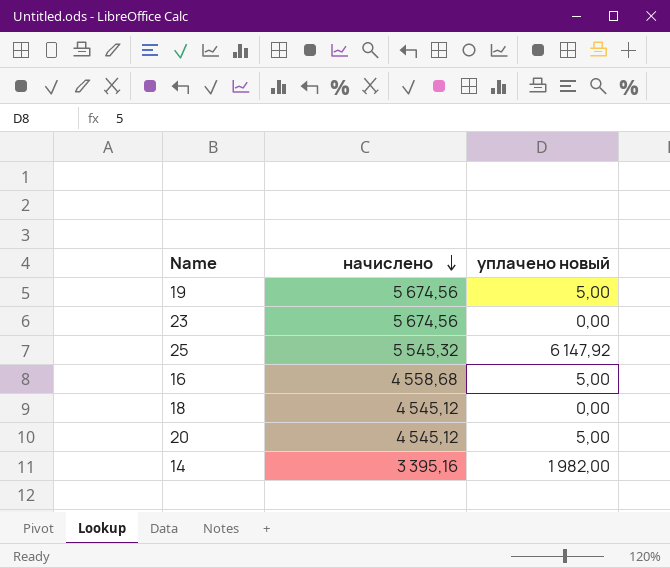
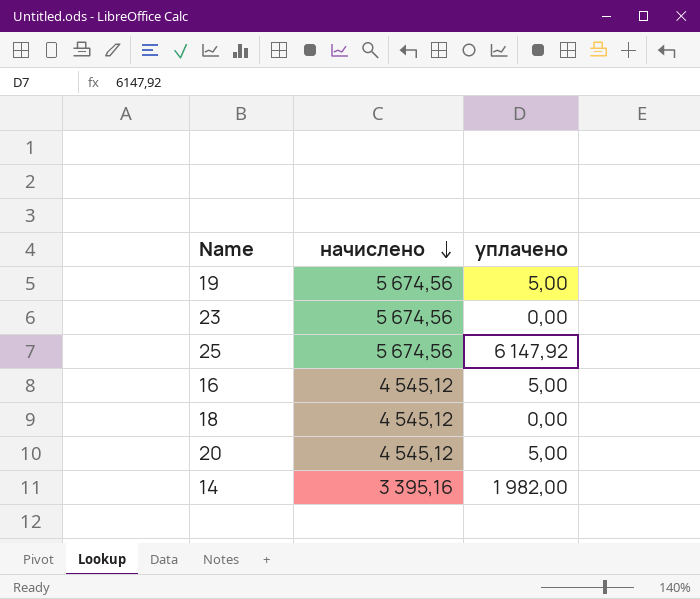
column name: уплачено новый -> уплачено
25 | начислено: 5 545,32 -> 5 674,56
16 | начислено: 4 558,68 -> 4 545,12

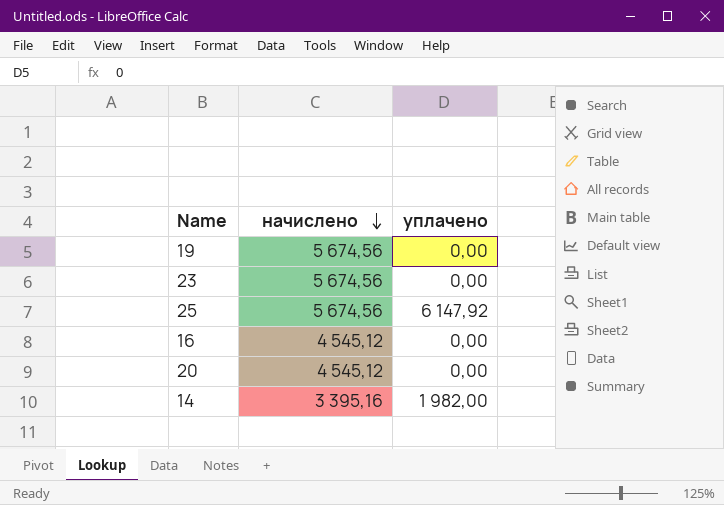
row 18: 4 545,12 | 0,00 -> none
19 | уплачено: 5,00 -> 0,00
16 | уплачено: 5,00 -> 0,00
20 | уплачено: 5,00 -> 0,00

